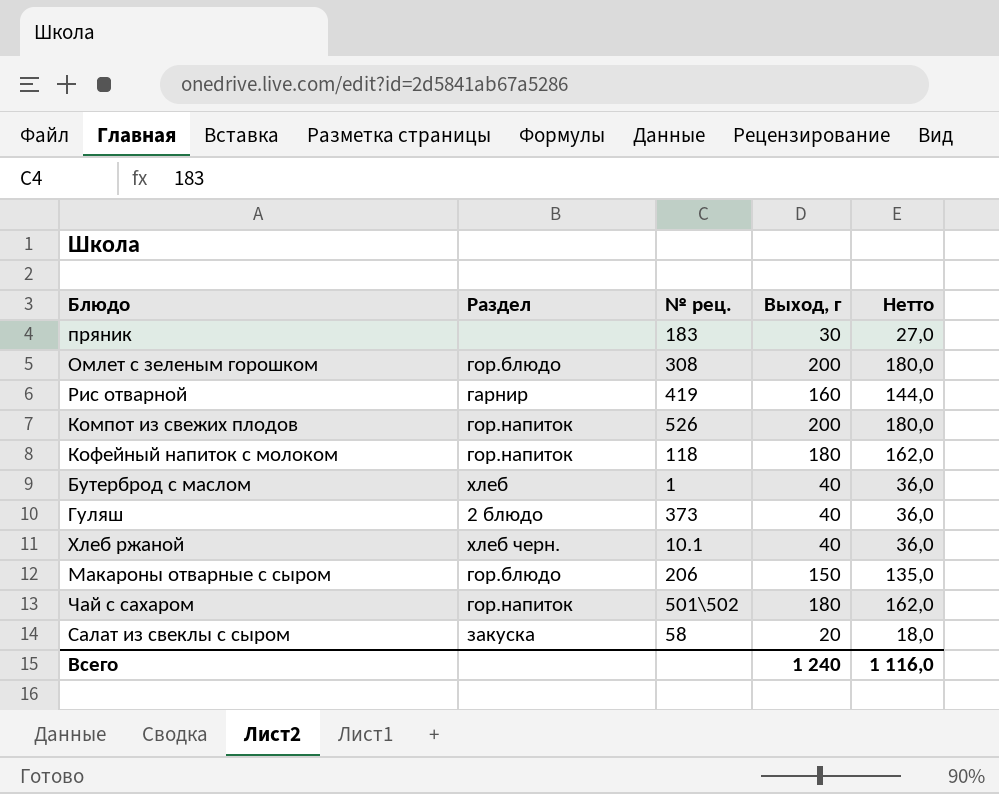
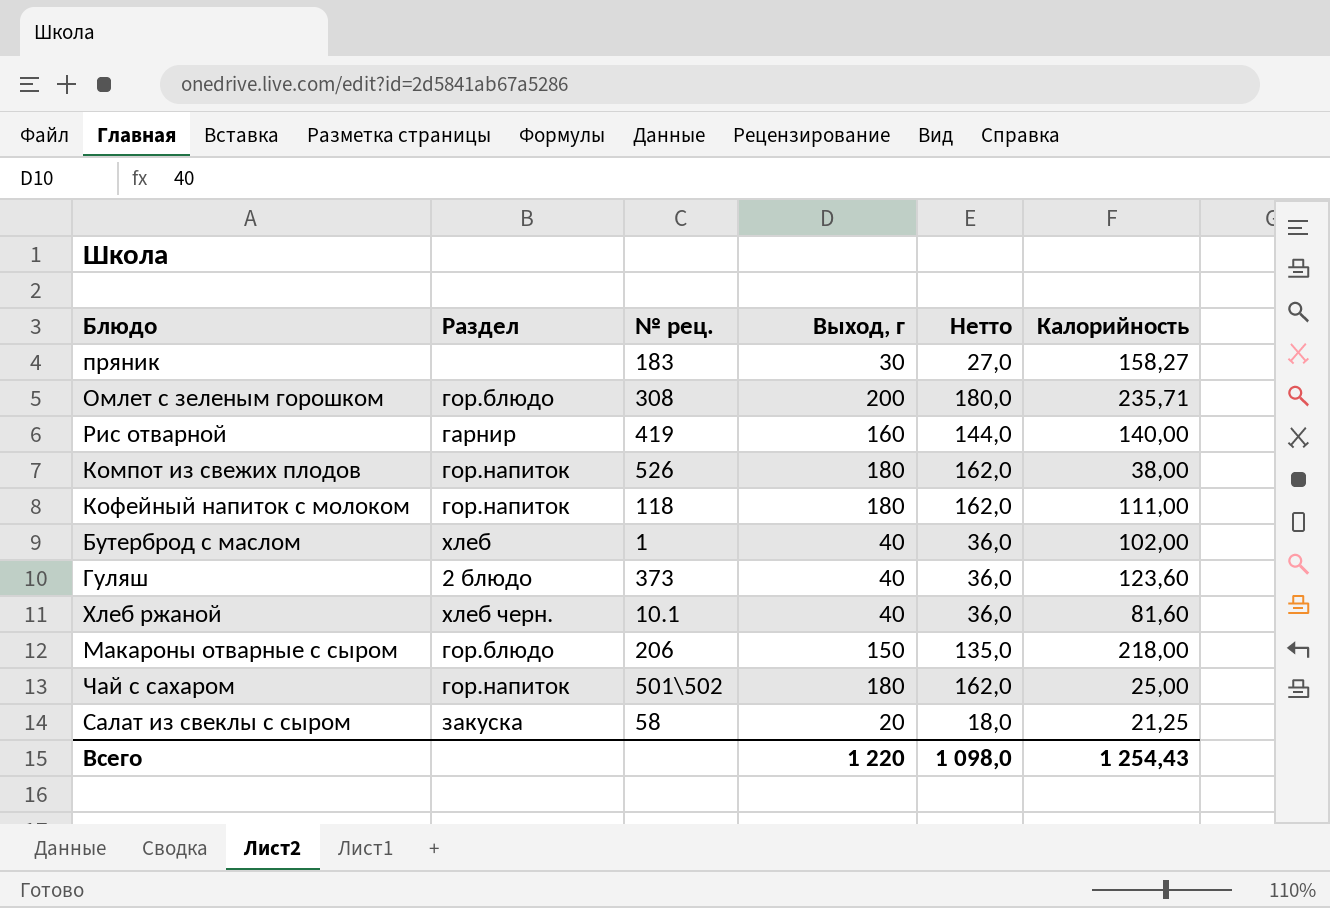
column Калорийность | position: none -> 6
Компот из свежих плодов | Выход, г: 200 -> 180
Компот из свежих плодов | Нетто: 180,0 -> 162,0
Всего | Выход, г: 1 240 -> 1 220
Всего | Нетто: 1 116,0 -> 1 098,0

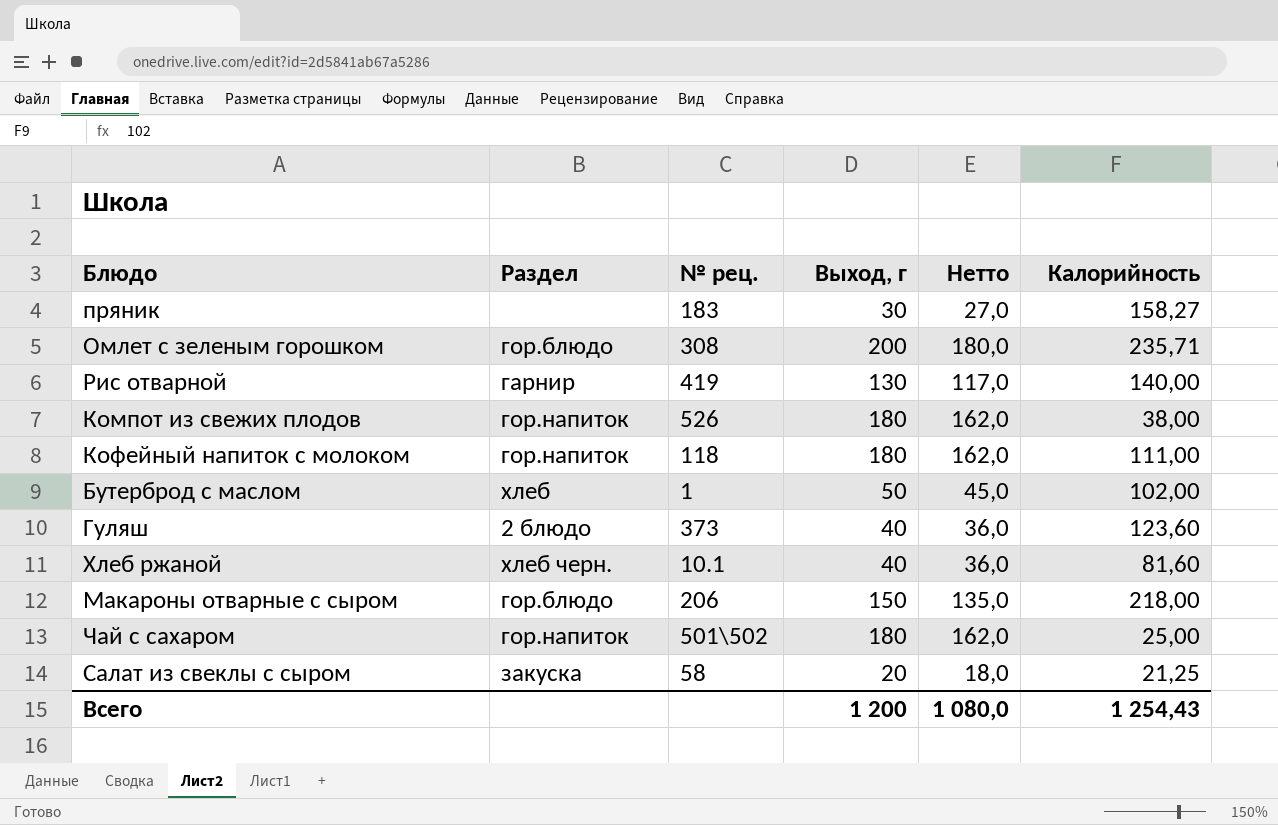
Рис отварной | Выход, г: 160 -> 130
Рис отварной | Нетто: 144,0 -> 117,0
Бутерброд с маслом | Выход, г: 40 -> 50
Бутерброд с маслом | Нетто: 36,0 -> 45,0
Всего | Выход, г: 1 220 -> 1 200
Всего | Нетто: 1 098,0 -> 1 080,0

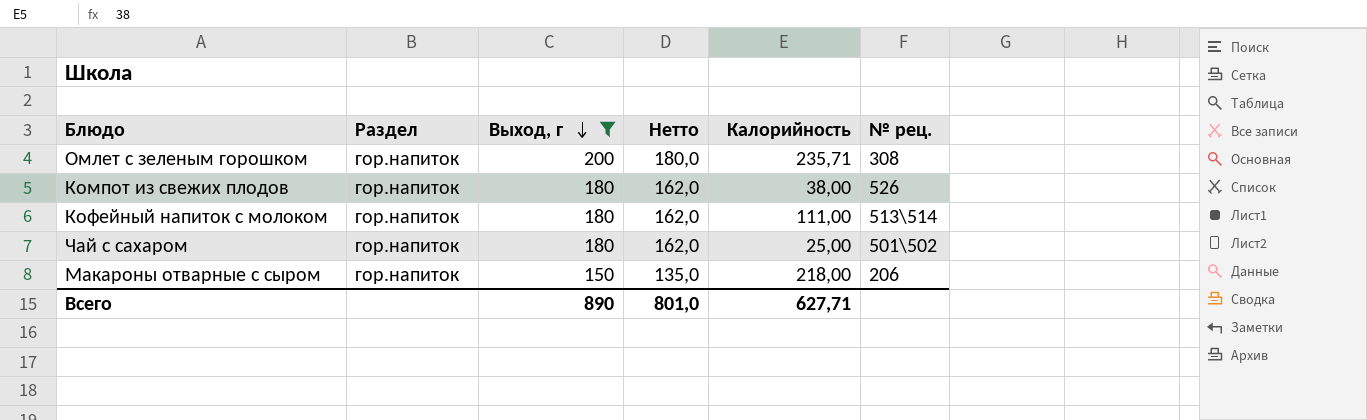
filter: none -> Выход, г >= 150
row order: none -> Выход, г descending
column № рец. | position: 3 -> 6
Омлет с зеленым горошком | Раздел: гор.блюдо -> гор.напиток
Кофейный напиток с молоком | № рец.: 118 -> 513\514
Макароны отварные с сыром | Раздел: гор.блюдо -> гор.напиток
Всего | Выход, г: 1 200 -> 890
Всего | Нетто: 1 080,0 -> 801,0
Всего | Калорийность: 1 254,43 -> 627,71

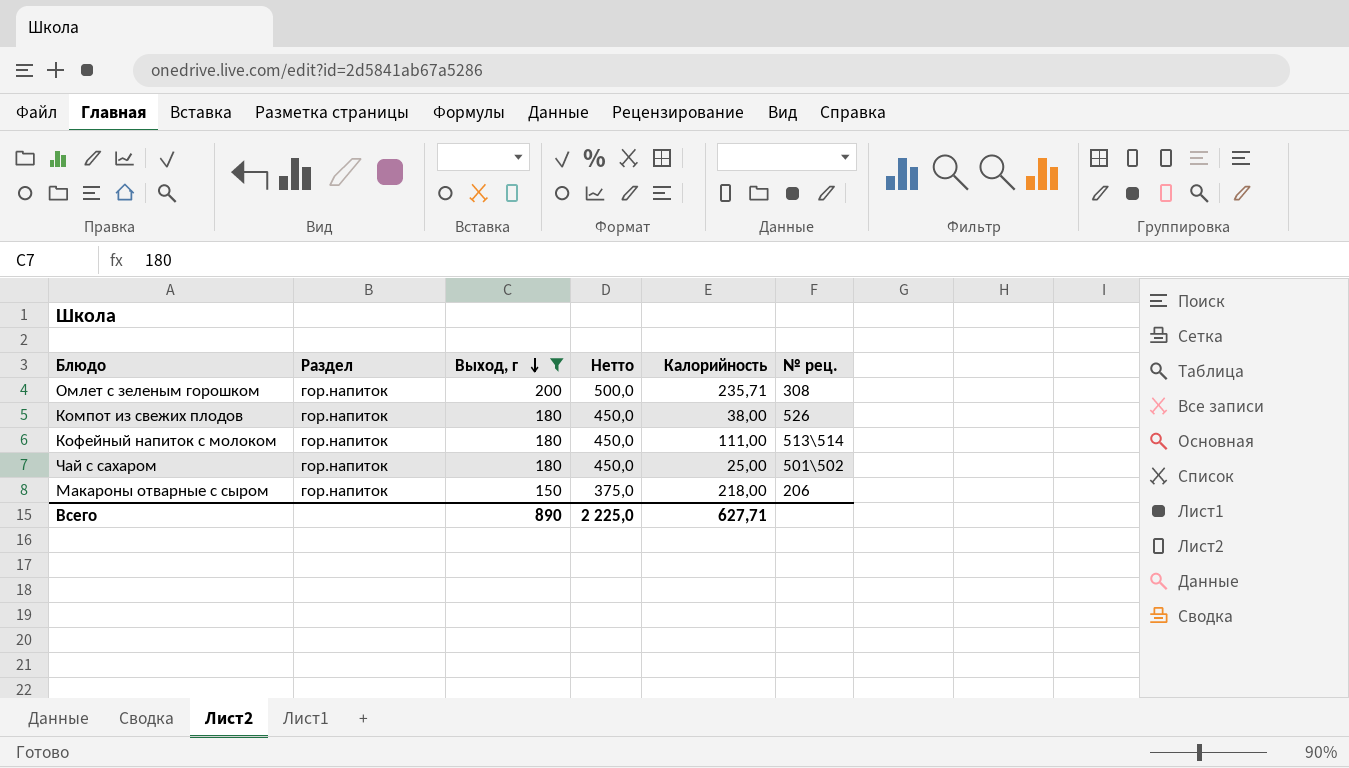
column Нетто | formula: [Выход, г] * 0,9 -> [Выход, г] * 2,5
Всего | Нетто: 801,0 -> 2 225,0

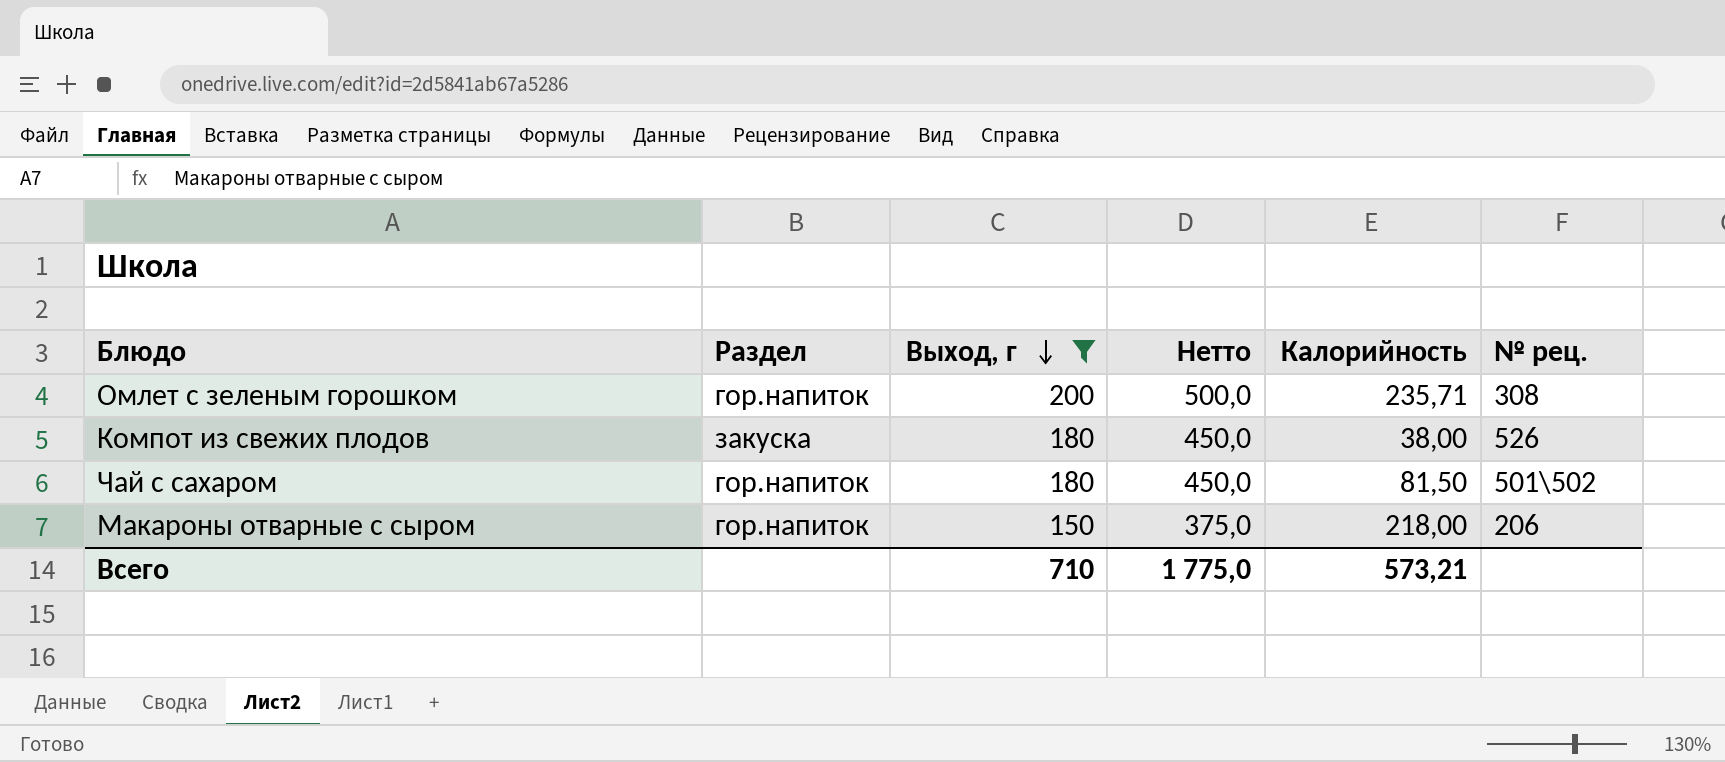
row Кофейный напиток с молоком: гор.напиток | 180 | 450,0 | 111,00 | 513\514 -> none
Компот из свежих плодов | Раздел: гор.напиток -> закуска
Чай с сахаром | Калорийность: 25,00 -> 81,50
Всего | Выход, г: 890 -> 710
Всего | Нетто: 2 225,0 -> 1 775,0
Всего | Калорийность: 627,71 -> 573,21

